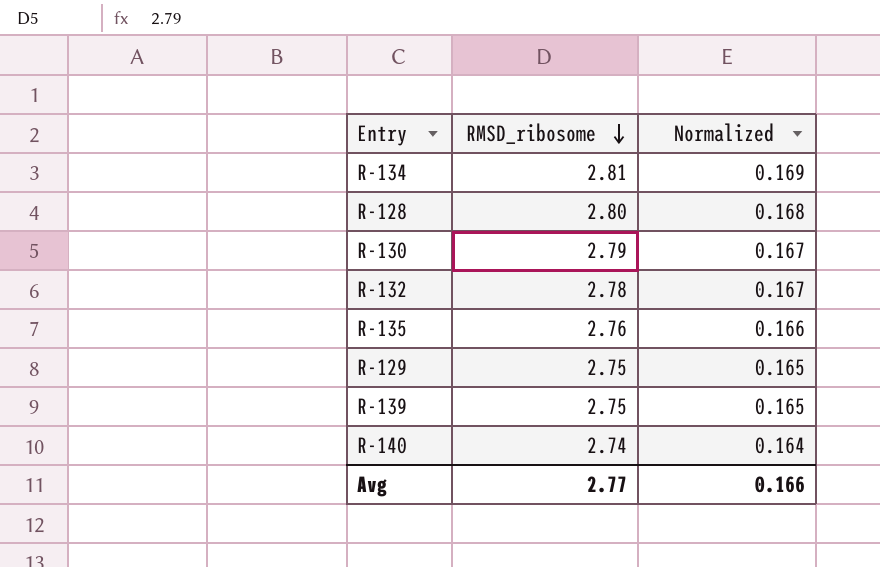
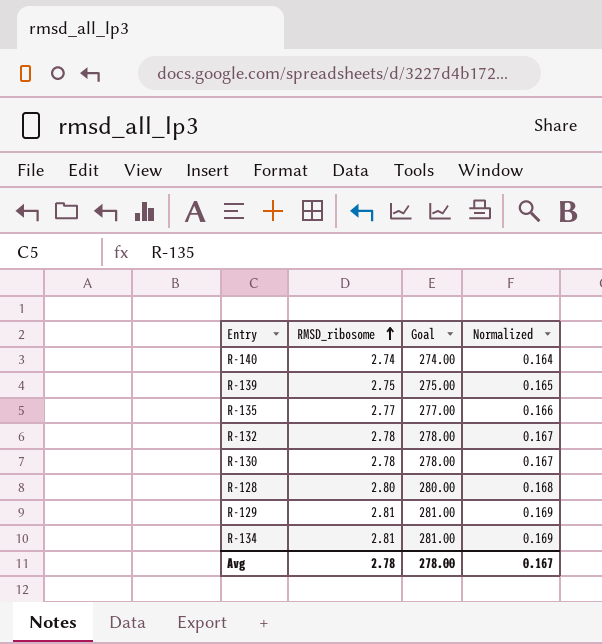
row order: RMSD_ribosome descending -> RMSD_ribosome ascending
column Goal | formula: none -> [RMSD_ribosome] * 100
R-135 | RMSD_ribosome: 2.76 -> 2.77
R-130 | RMSD_ribosome: 2.79 -> 2.78
R-129 | RMSD_ribosome: 2.75 -> 2.81
R-129 | Normalized: 0.165 -> 0.169
Avg | RMSD_ribosome: 2.77 -> 2.78
Avg | Normalized: 0.166 -> 0.167

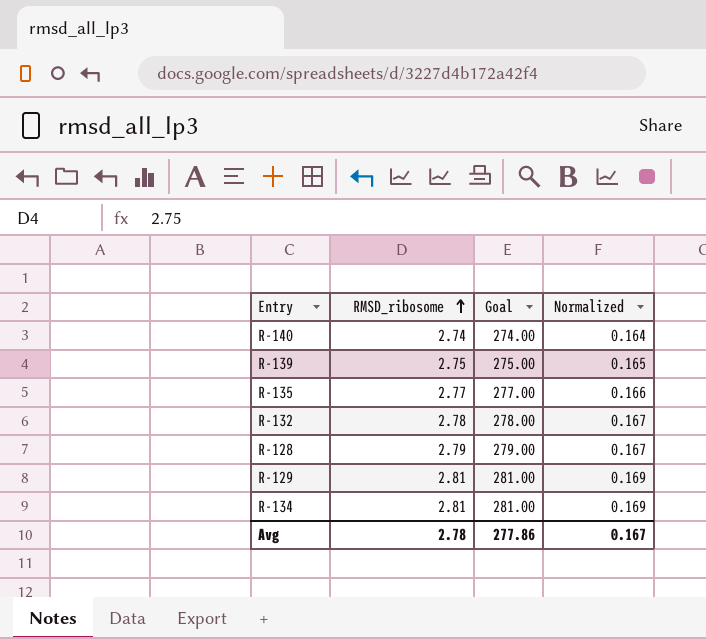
row R-130: 2.78 | 278.00 | 0.167 -> none
R-128 | RMSD_ribosome: 2.80 -> 2.79
R-128 | Goal: 280.00 -> 279.00
R-128 | Normalized: 0.168 -> 0.167
Avg | Goal: 278.00 -> 277.86

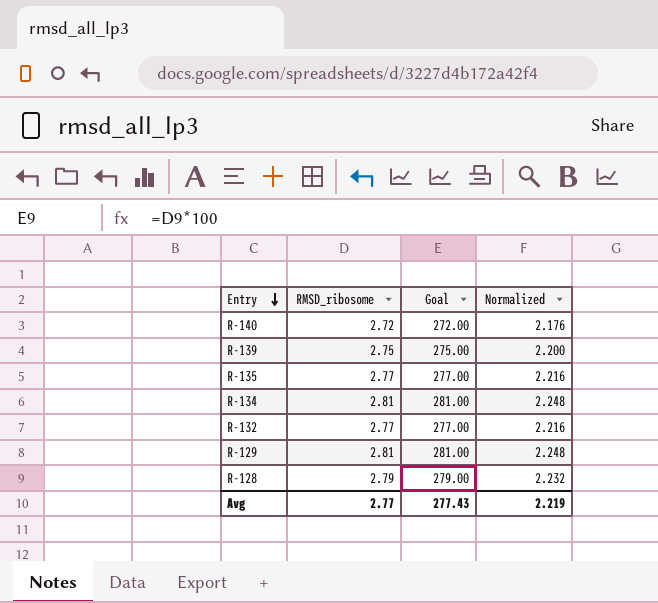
row order: RMSD_ribosome ascending -> Entry descending
column Normalized | formula: [RMSD_ribosome] * 0.06 -> [RMSD_ribosome] * 0.8
R-140 | RMSD_ribosome: 2.74 -> 2.72
R-140 | Goal: 274.00 -> 272.00
R-132 | RMSD_ribosome: 2.78 -> 2.77
R-132 | Goal: 278.00 -> 277.00
Avg | RMSD_ribosome: 2.78 -> 2.77
Avg | Goal: 277.86 -> 277.43
Avg | Normalized: 0.167 -> 2.219

